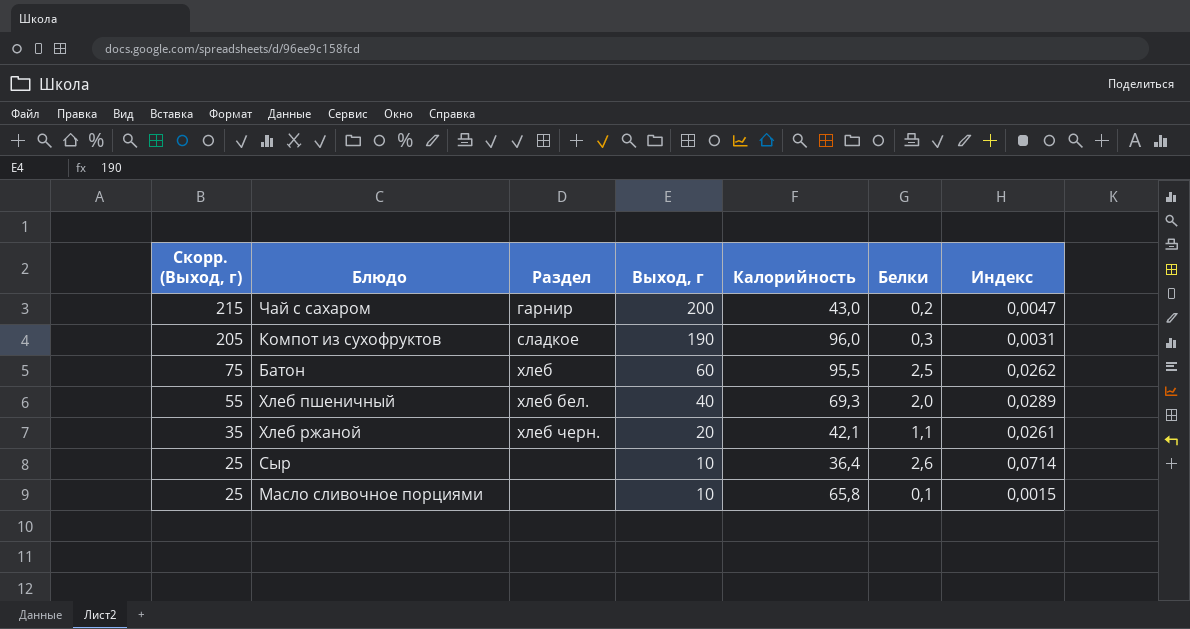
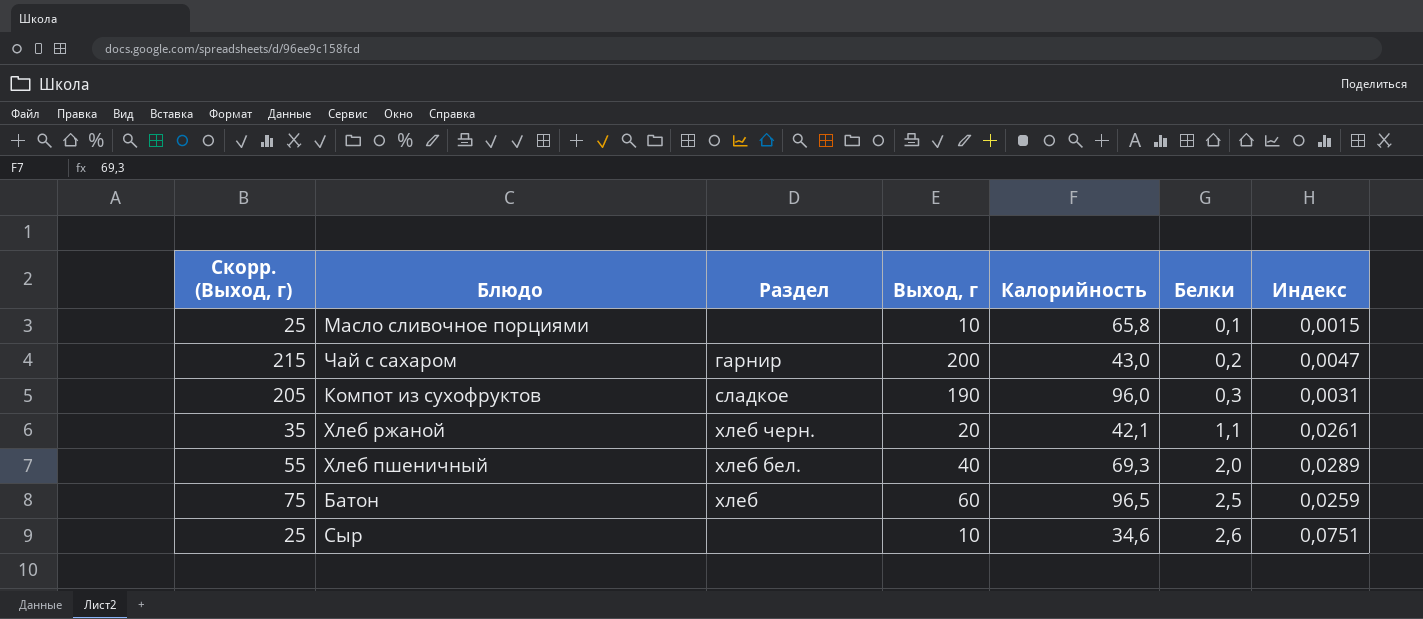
row order: Скорр. (Выход, г) descending -> Белки ascending
Батон | Калорийность: 95,5 -> 96,5
Батон | Индекс: 0,0262 -> 0,0259
Сыр | Калорийность: 36,4 -> 34,6
Сыр | Индекс: 0,0714 -> 0,0751

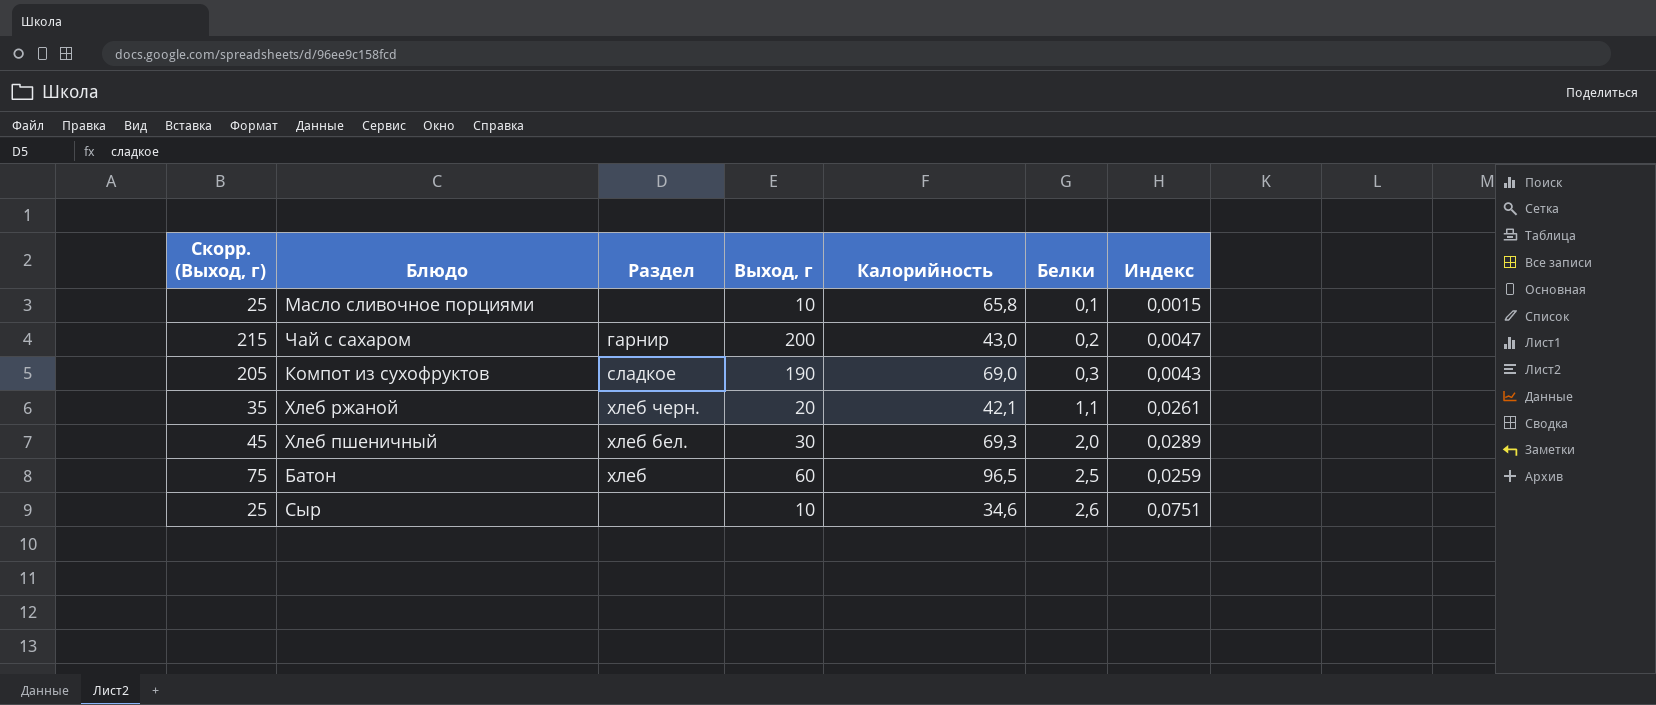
Компот из сухофруктов | Калорийность: 96,0 -> 69,0
Компот из сухофруктов | Индекс: 0,0031 -> 0,0043
Хлеб пшеничный | Скорр. (Выход, г): 55 -> 45
Хлеб пшеничный | Выход, г: 40 -> 30

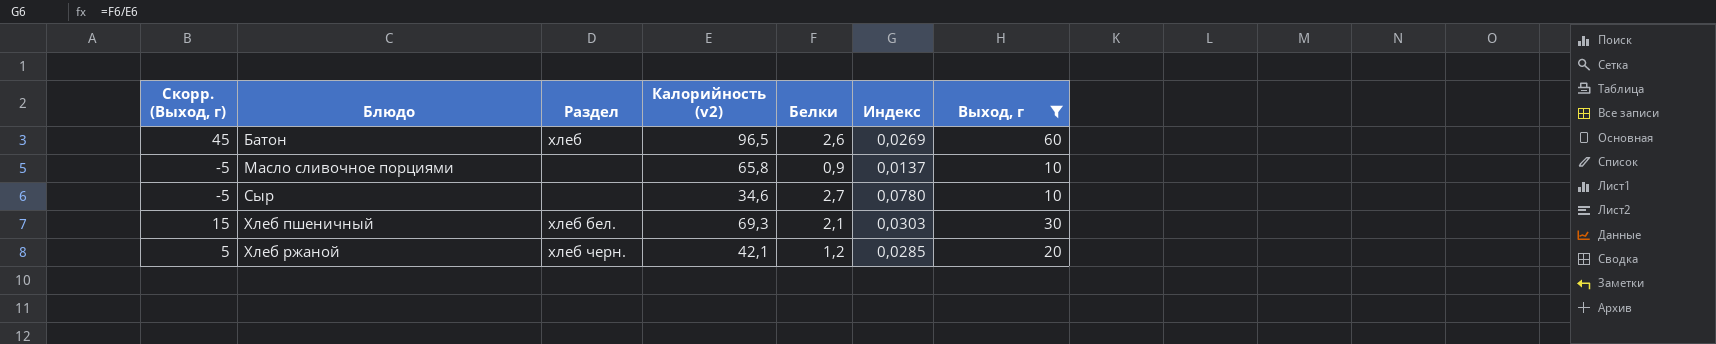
filter: none -> Выход, г <= 60
row order: Белки ascending -> Блюдо ascending
column Скорр. (Выход, г) | formula: [Выход, г] + 15 -> [Выход, г] - 15
column name: Калорийность -> Калорийность (v2)
column Выход, г | position: 4 -> 7
Батон | Белки: 2,5 -> 2,6
Батон | Индекс: 0,0259 -> 0,0269
Масло сливочное порциями | Белки: 0,1 -> 0,9
Масло сливочное порциями | Индекс: 0,0015 -> 0,0137
Сыр | Белки: 2,6 -> 2,7
Сыр | Индекс: 0,0751 -> 0,0780
Хлеб пшеничный | Белки: 2,0 -> 2,1
Хлеб пшеничный | Индекс: 0,0289 -> 0,0303
Хлеб ржаной | Белки: 1,1 -> 1,2
Хлеб ржаной | Индекс: 0,0261 -> 0,0285

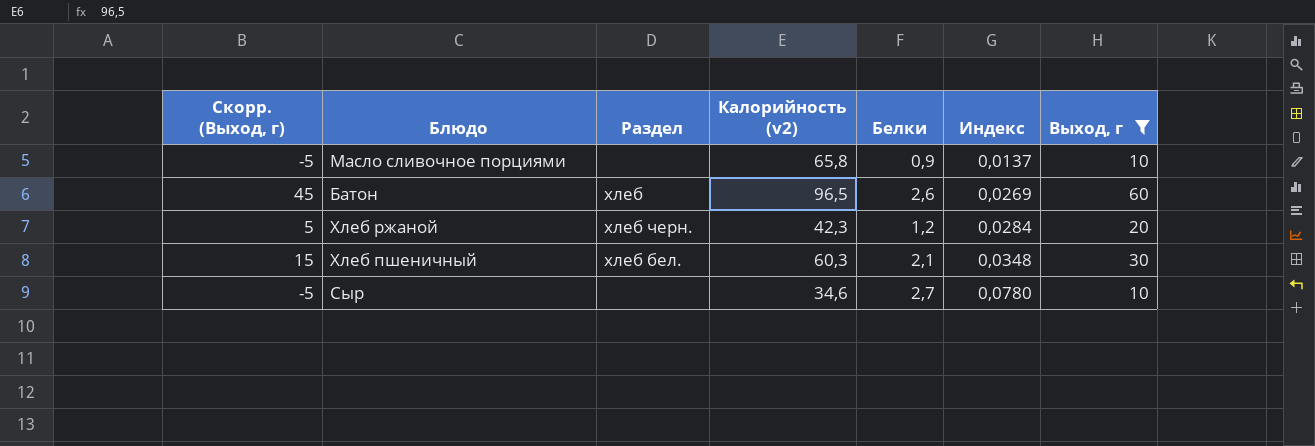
row order: Блюдо ascending -> Индекс ascending
Хлеб ржаной | Калорийность (v2): 42,1 -> 42,3
Хлеб ржаной | Индекс: 0,0285 -> 0,0284
Хлеб пшеничный | Калорийность (v2): 69,3 -> 60,3
Хлеб пшеничный | Индекс: 0,0303 -> 0,0348

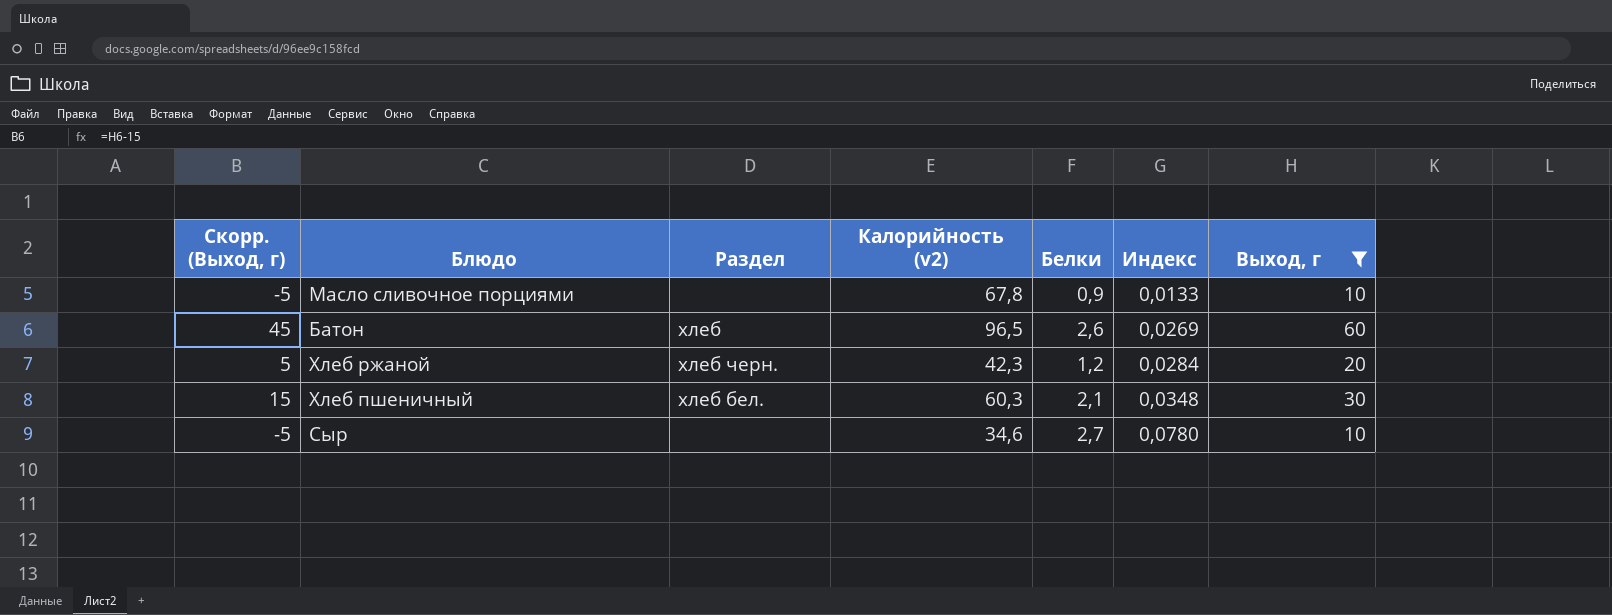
Масло сливочное порциями | Калорийность (v2): 65,8 -> 67,8
Масло сливочное порциями | Индекс: 0,0137 -> 0,0133

